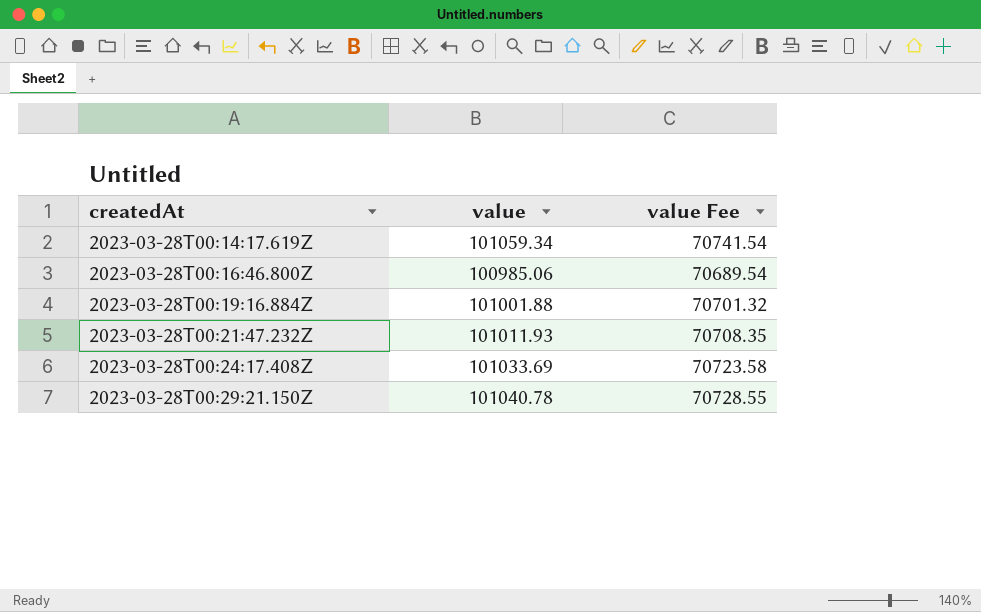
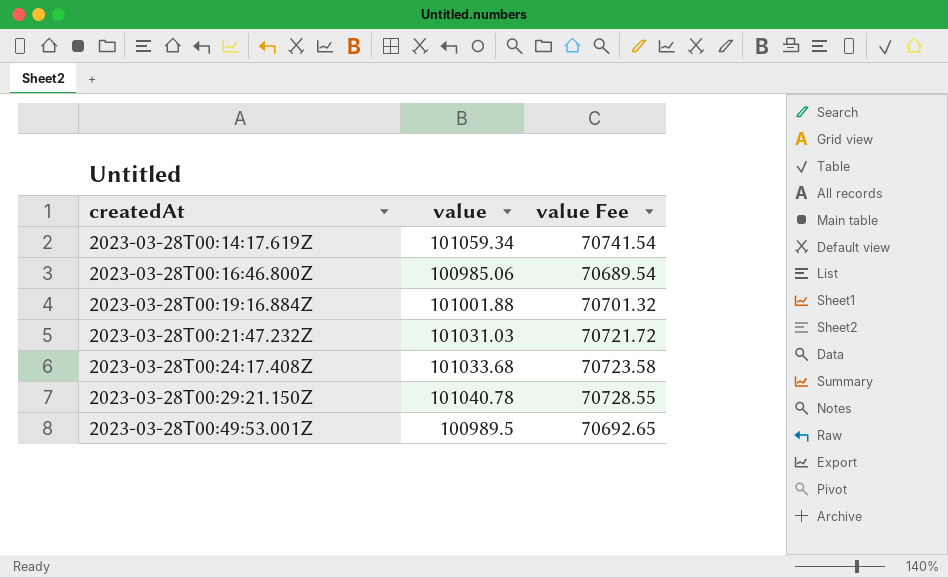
2023-03-28T00:21:47.232Z | value: 101011.93 -> 101031.03
2023-03-28T00:21:47.232Z | value Fee: 70708.35 -> 70721.72
2023-03-28T00:24:17.408Z | value: 101033.69 -> 101033.68
row 2023-03-28T00:49:53.001Z: none -> 100989.5 | 70692.65

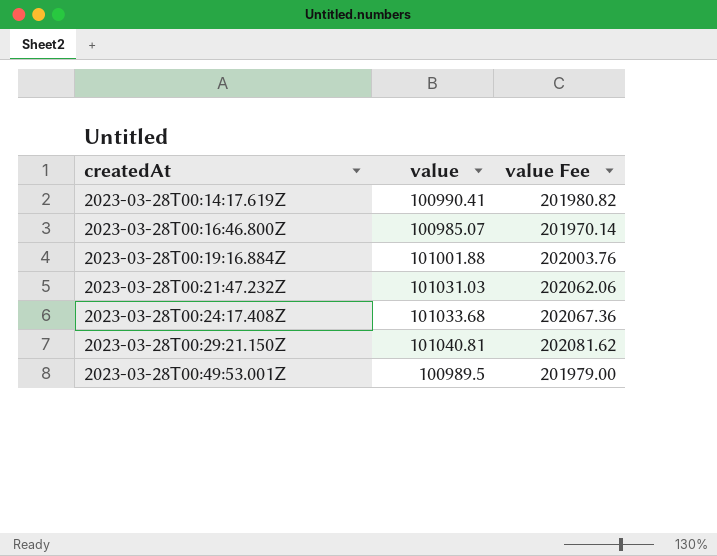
column value Fee | formula: [value] * 0.7 -> [value] * 2
2023-03-28T00:14:17.619Z | value: 101059.34 -> 100990.41
2023-03-28T00:16:46.800Z | value: 100985.06 -> 100985.07
2023-03-28T00:29:21.150Z | value: 101040.78 -> 101040.81

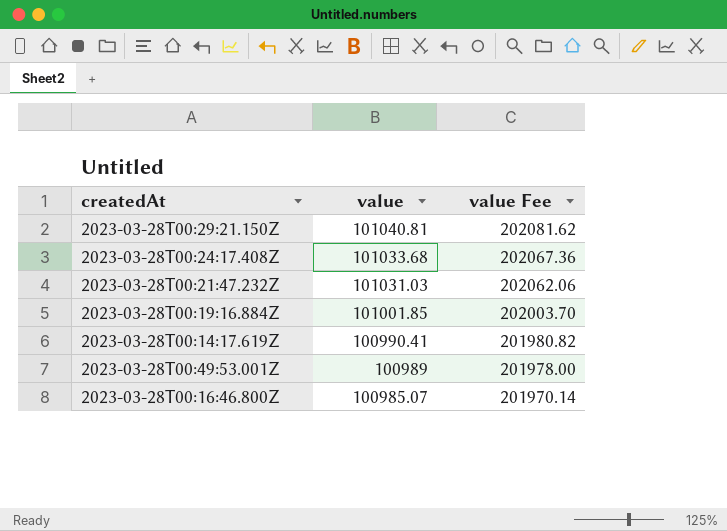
row order: createdAt ascending -> value descending
2023-03-28T00:19:16.884Z | value: 101001.88 -> 101001.85
2023-03-28T00:19:16.884Z | value Fee: 202003.76 -> 202003.70
2023-03-28T00:49:53.001Z | value: 100989.5 -> 100989
2023-03-28T00:49:53.001Z | value Fee: 201979.00 -> 201978.00

